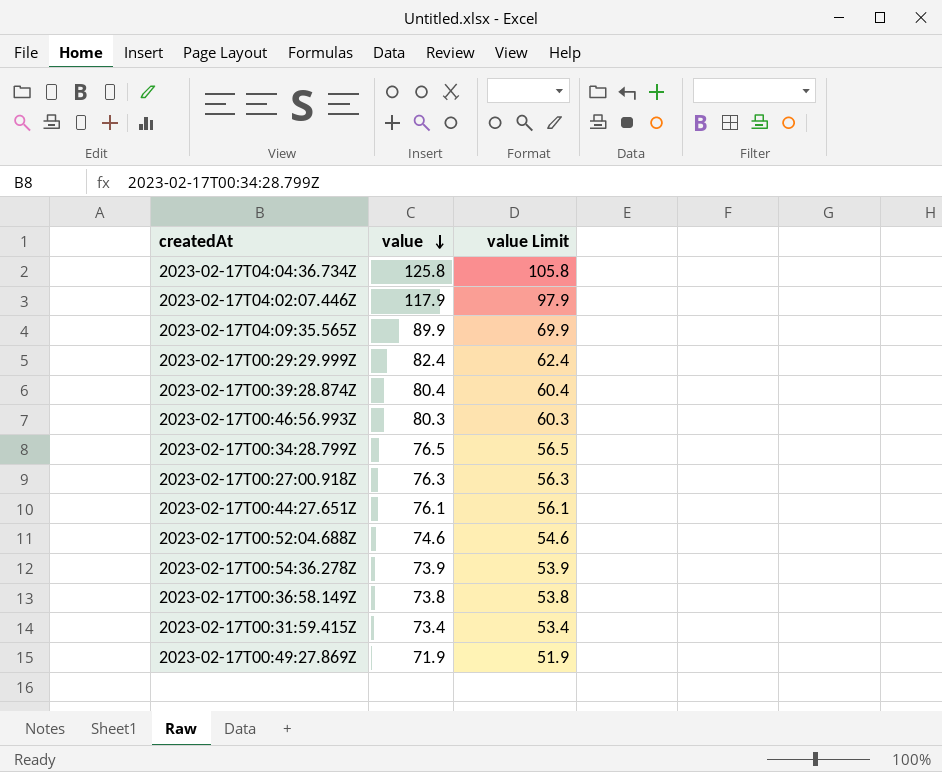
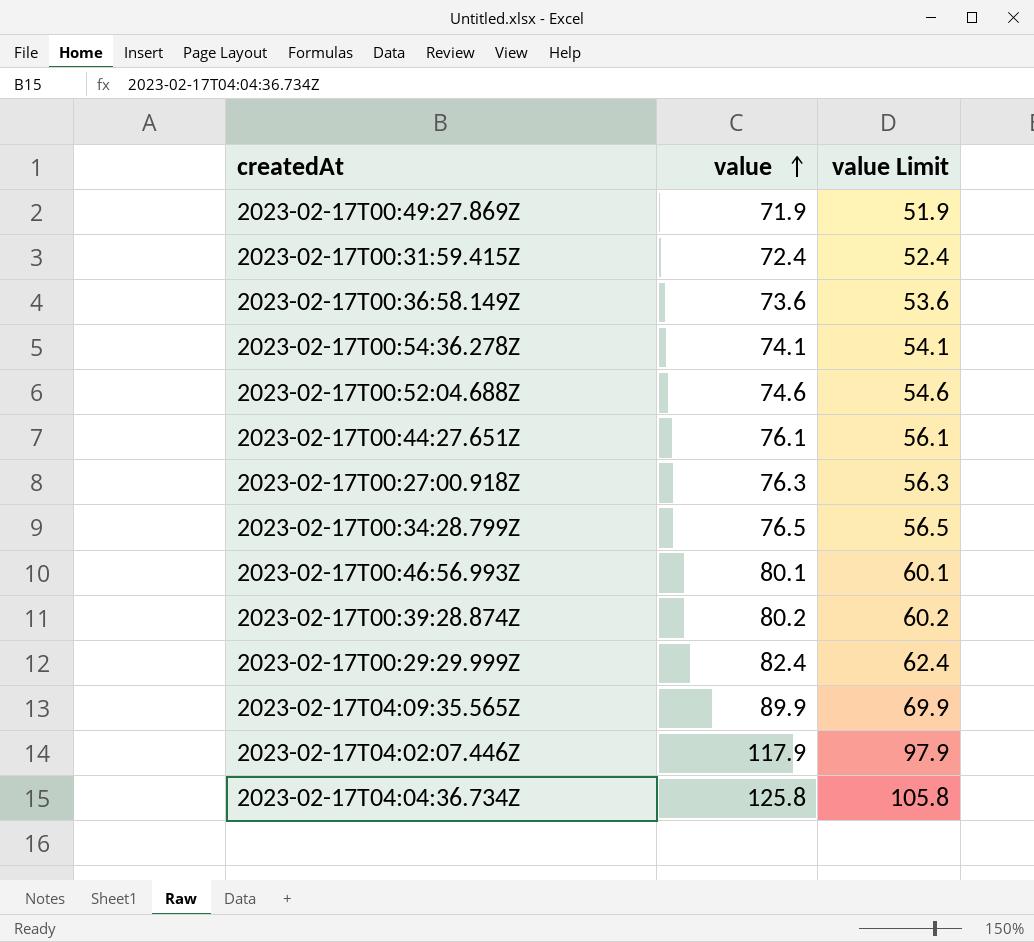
row order: value descending -> value ascending
2023-02-17T00:31:59.415Z | value: 73.4 -> 72.4
2023-02-17T00:31:59.415Z | value Limit: 53.4 -> 52.4
2023-02-17T00:36:58.149Z | value: 73.8 -> 73.6
2023-02-17T00:36:58.149Z | value Limit: 53.8 -> 53.6
2023-02-17T00:54:36.278Z | value: 73.9 -> 74.1
2023-02-17T00:54:36.278Z | value Limit: 53.9 -> 54.1
2023-02-17T00:46:56.993Z | value: 80.3 -> 80.1
2023-02-17T00:46:56.993Z | value Limit: 60.3 -> 60.1
2023-02-17T00:39:28.874Z | value: 80.4 -> 80.2
2023-02-17T00:39:28.874Z | value Limit: 60.4 -> 60.2

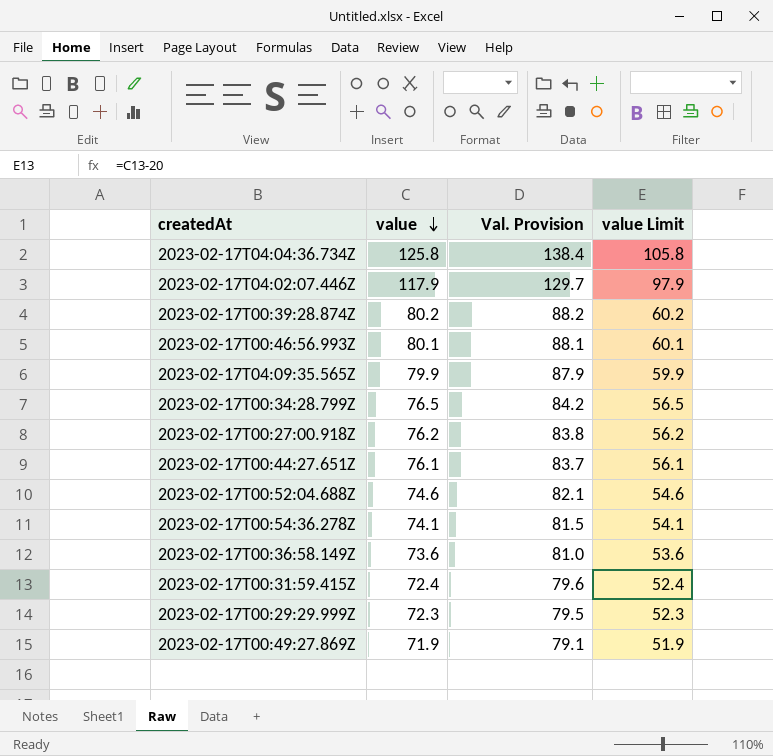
row order: value ascending -> value descending
column Val. Provision | formula: none -> [value] * 1.1
2023-02-17T04:09:35.565Z | value: 89.9 -> 79.9
2023-02-17T04:09:35.565Z | value Limit: 69.9 -> 59.9
2023-02-17T00:27:00.918Z | value: 76.3 -> 76.2
2023-02-17T00:27:00.918Z | value Limit: 56.3 -> 56.2
2023-02-17T00:29:29.999Z | value: 82.4 -> 72.3
2023-02-17T00:29:29.999Z | value Limit: 62.4 -> 52.3

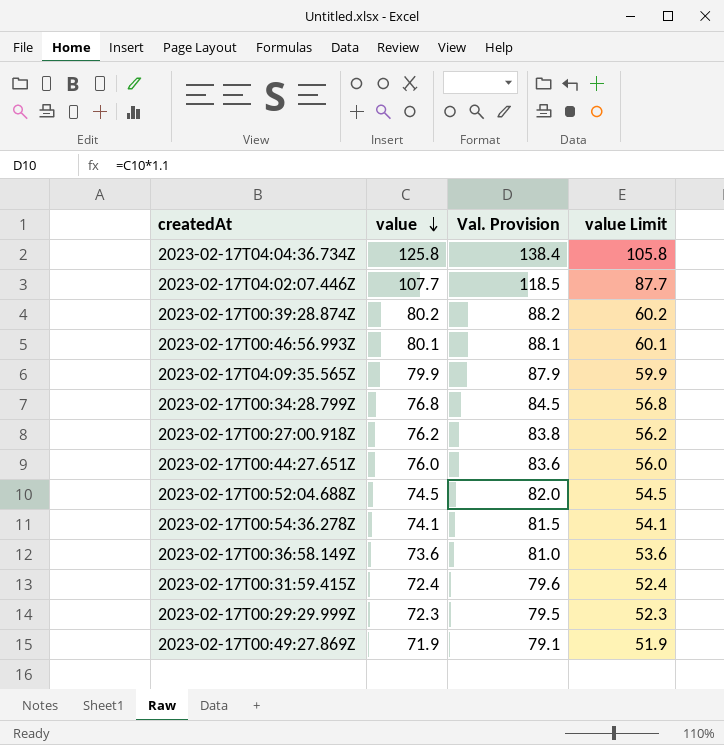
2023-02-17T04:02:07.446Z | value: 117.9 -> 107.7
2023-02-17T04:02:07.446Z | Val. Provision: 129.7 -> 118.5
2023-02-17T04:02:07.446Z | value Limit: 97.9 -> 87.7
2023-02-17T00:34:28.799Z | value: 76.5 -> 76.8
2023-02-17T00:34:28.799Z | Val. Provision: 84.2 -> 84.5
2023-02-17T00:34:28.799Z | value Limit: 56.5 -> 56.8
2023-02-17T00:44:27.651Z | value: 76.1 -> 76.0
2023-02-17T00:44:27.651Z | Val. Provision: 83.7 -> 83.6
2023-02-17T00:44:27.651Z | value Limit: 56.1 -> 56.0
2023-02-17T00:52:04.688Z | value: 74.6 -> 74.5
2023-02-17T00:52:04.688Z | Val. Provision: 82.1 -> 82.0
2023-02-17T00:52:04.688Z | value Limit: 54.6 -> 54.5

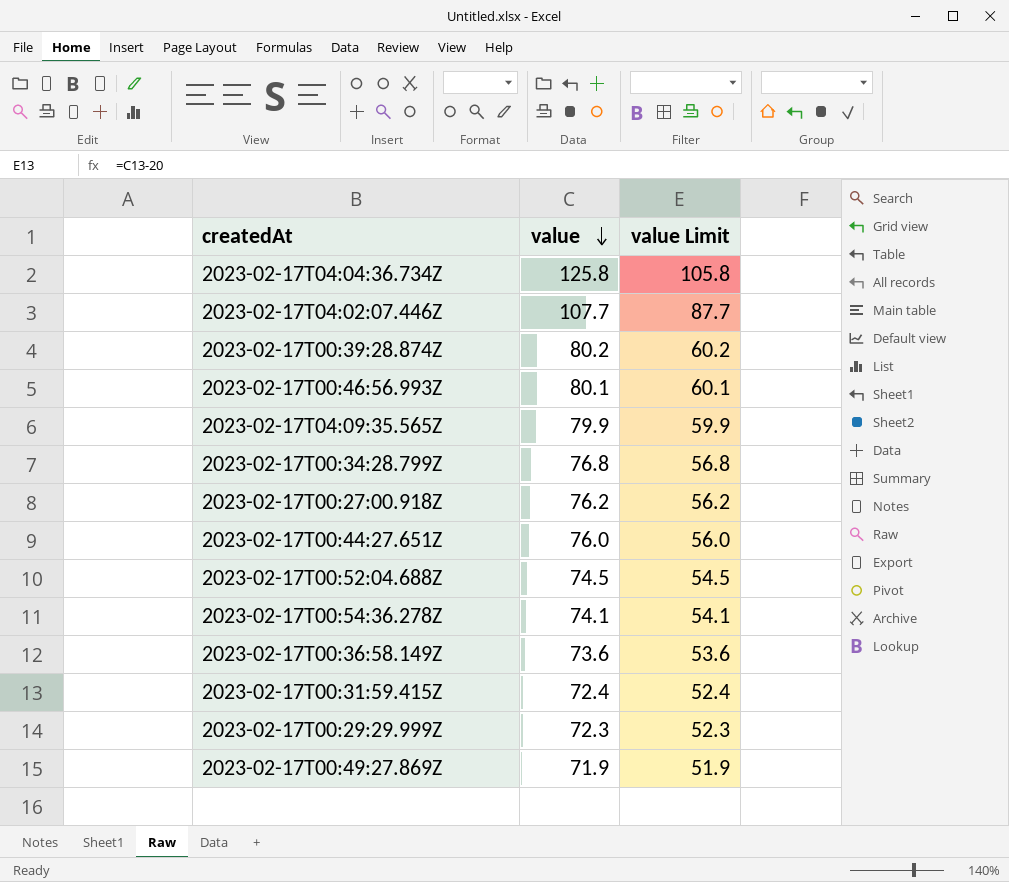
column Val. Provision | formula: [value] * 1.1 -> none

